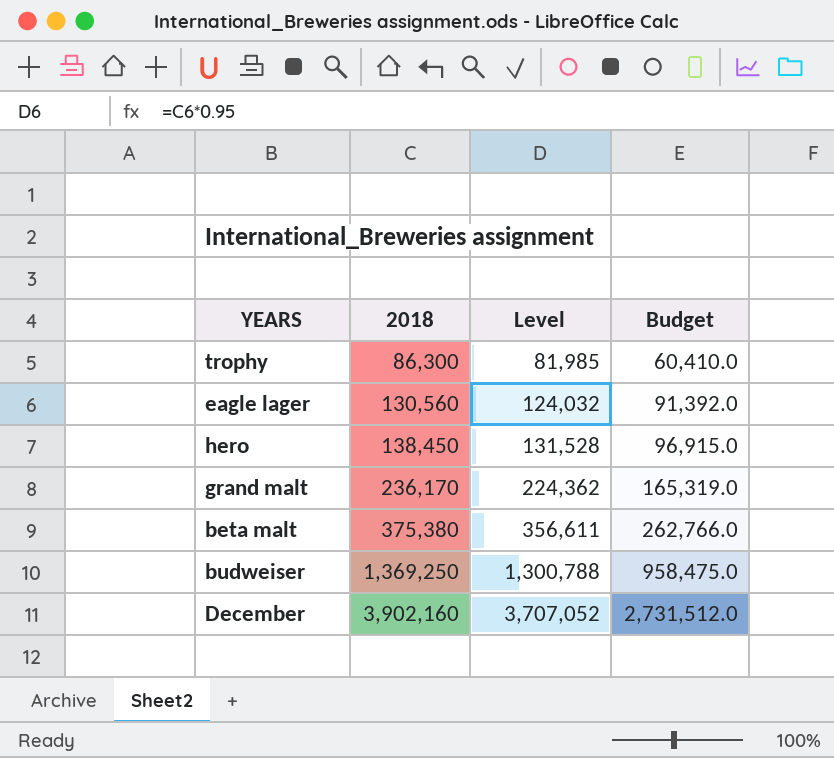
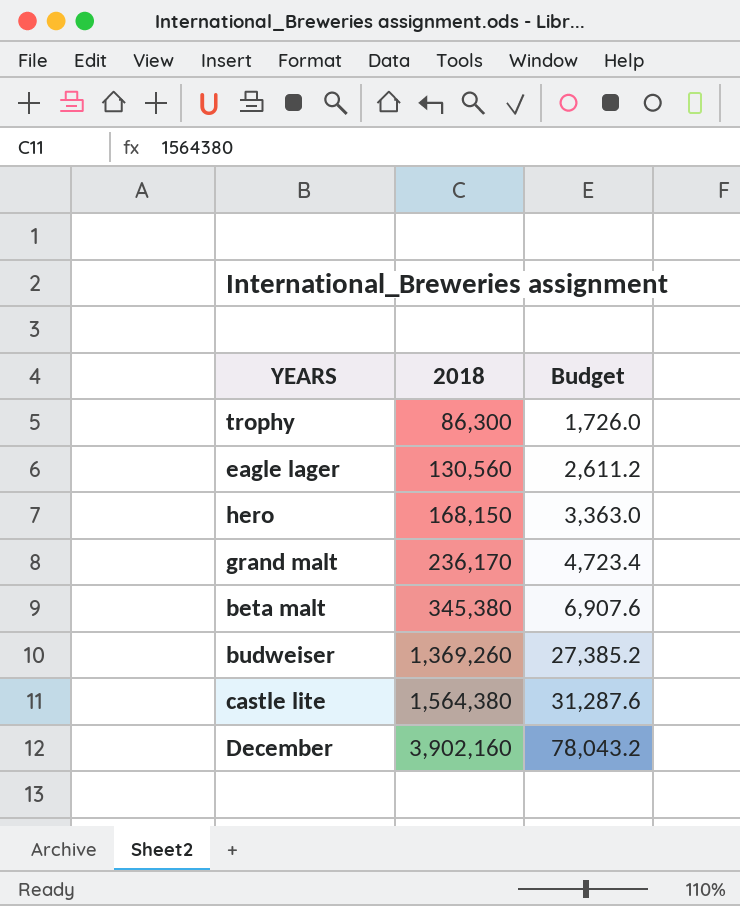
column Level | formula: [2018] * 0.95 -> none
column Budget | formula: [2018] * 0.7 -> [2018] * 0.02
hero | 2018: 138,450 -> 168,150
beta malt | 2018: 375,380 -> 345,380
budweiser | 2018: 1,369,250 -> 1,369,260
row castle lite: none -> 1,564,380 | 31,287.6

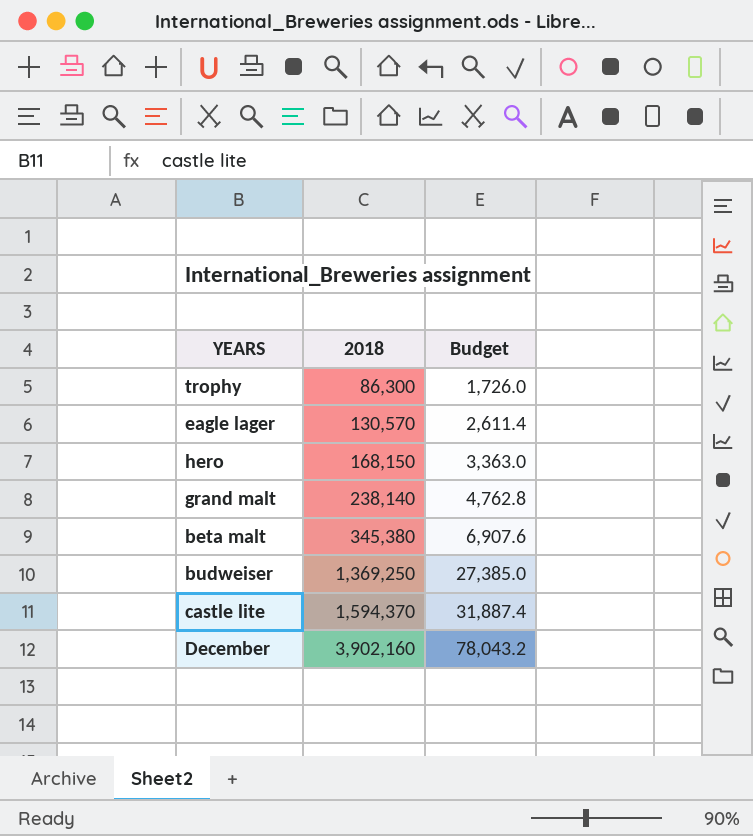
eagle lager | 2018: 130,560 -> 130,570
eagle lager | Budget: 2,611.2 -> 2,611.4
grand malt | 2018: 236,170 -> 238,140
grand malt | Budget: 4,723.4 -> 4,762.8
budweiser | 2018: 1,369,260 -> 1,369,250
budweiser | Budget: 27,385.2 -> 27,385.0
castle lite | 2018: 1,564,380 -> 1,594,370
castle lite | Budget: 31,287.6 -> 31,887.4

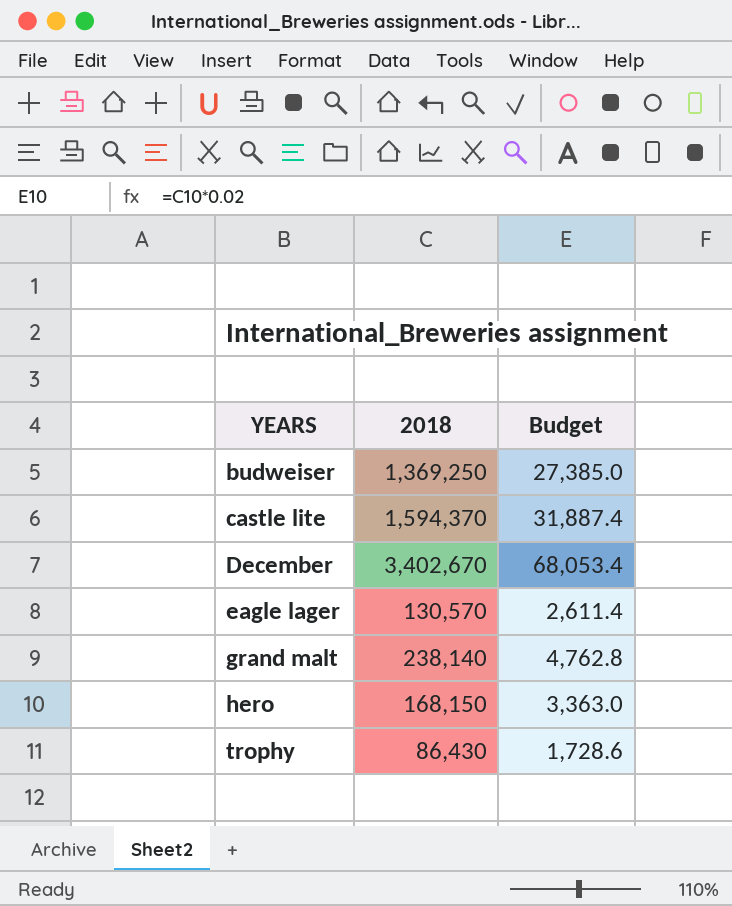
row order: 2018 ascending -> YEARS ascending
row beta malt: 345,380 | 6,907.6 -> none
December | 2018: 3,902,160 -> 3,402,670
December | Budget: 78,043.2 -> 68,053.4
trophy | 2018: 86,300 -> 86,430
trophy | Budget: 1,726.0 -> 1,728.6

